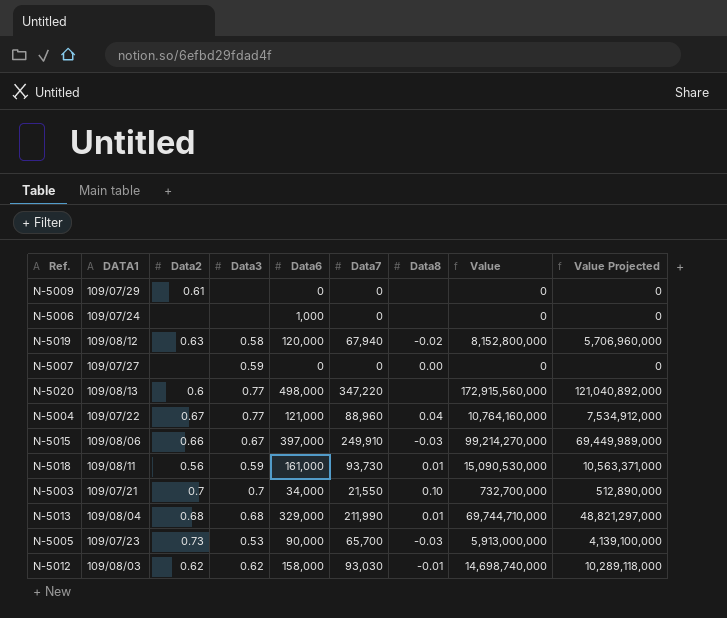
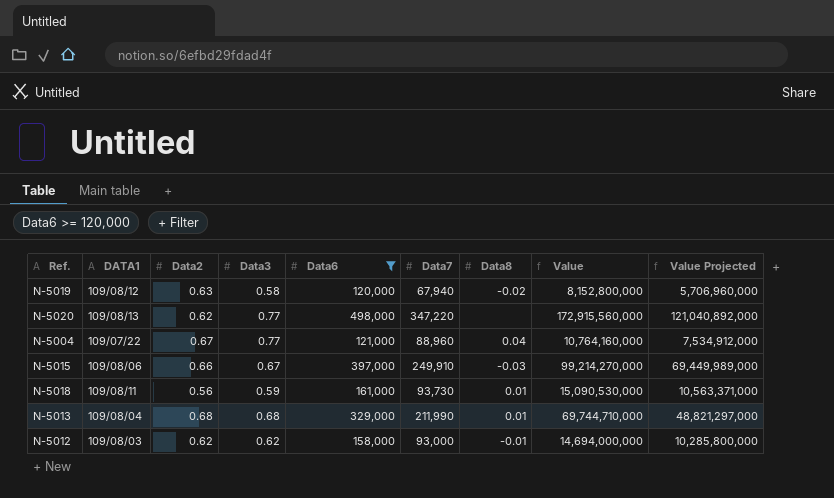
filter: none -> Data6 >= 120,000
N-5020 | Data2: 0.6 -> 0.62
N-5012 | Data7: 93,030 -> 93,000
N-5012 | Value: 14,698,740,000 -> 14,694,000,000
N-5012 | Value Projected: 10,289,118,000 -> 10,285,800,000

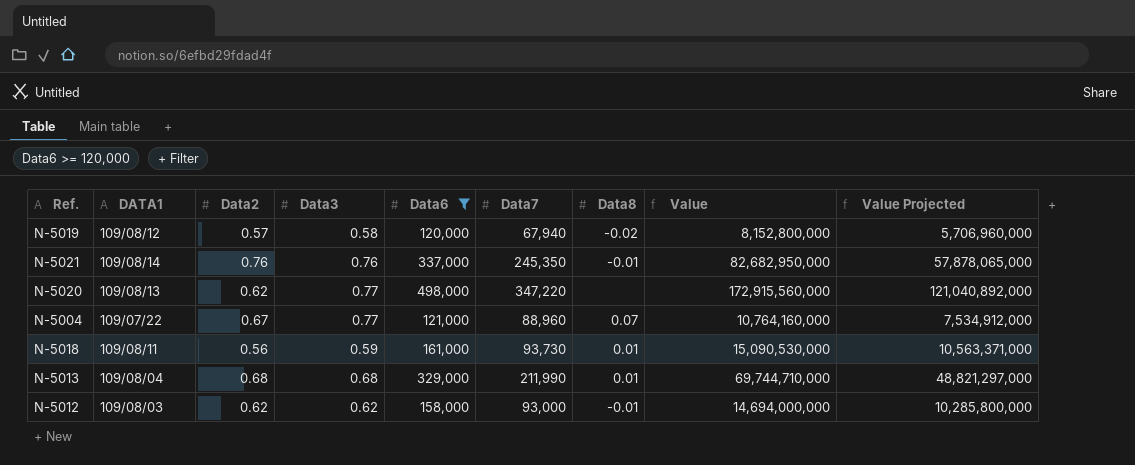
row N-5015: 109/08/06 | 0.66 | 0.67 | 397,000 | 249,910 | -0.03 | 99,214,270,000 | 69,449,989,000 -> none
N-5019 | Data2: 0.63 -> 0.57
row N-5021: none -> 109/08/14 | 0.76 | 0.76 | 337,000 | 245,350 | -0.01 | 82,682,950,000 | 57,878,065,000
N-5004 | Data8: 0.04 -> 0.07

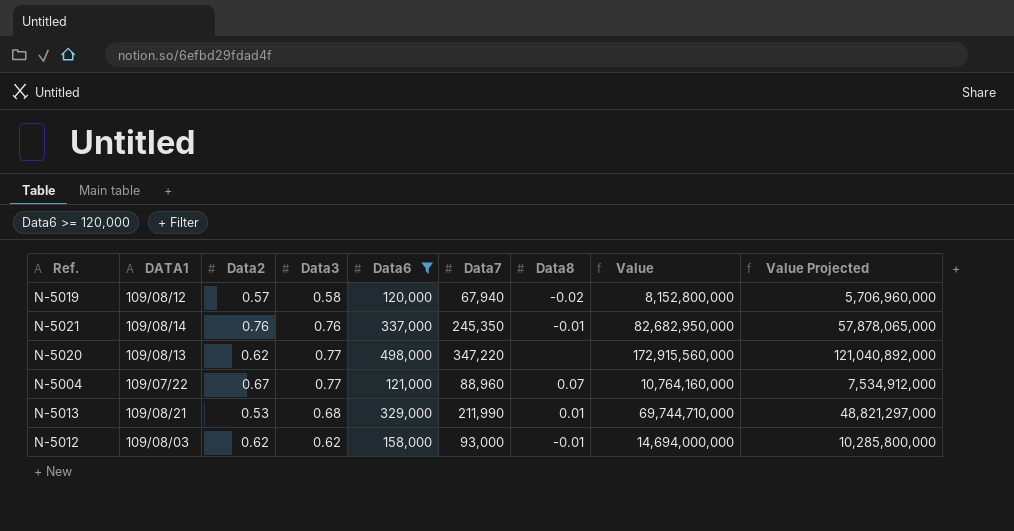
row N-5018: 109/08/11 | 0.56 | 0.59 | 161,000 | 93,730 | 0.01 | 15,090,530,000 | 10,563,371,000 -> none
N-5013 | DATA1: 109/08/04 -> 109/08/21
N-5013 | Data2: 0.68 -> 0.53

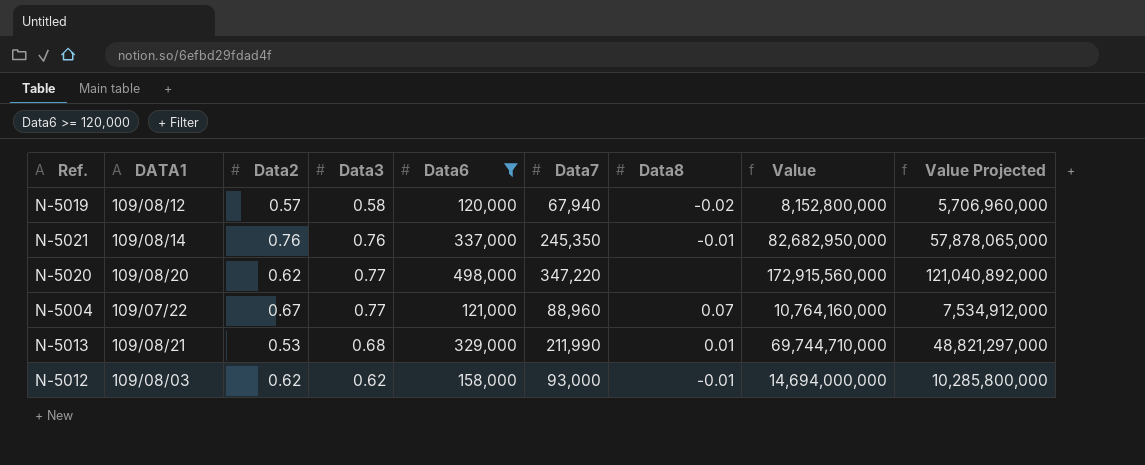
N-5020 | DATA1: 109/08/13 -> 109/08/20

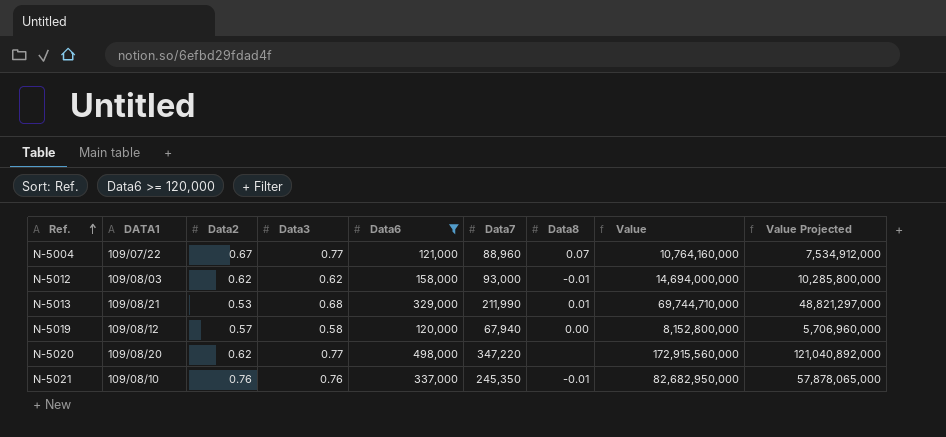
row order: none -> Ref. ascending
N-5019 | Data8: -0.02 -> 0.00
N-5021 | DATA1: 109/08/14 -> 109/08/10

